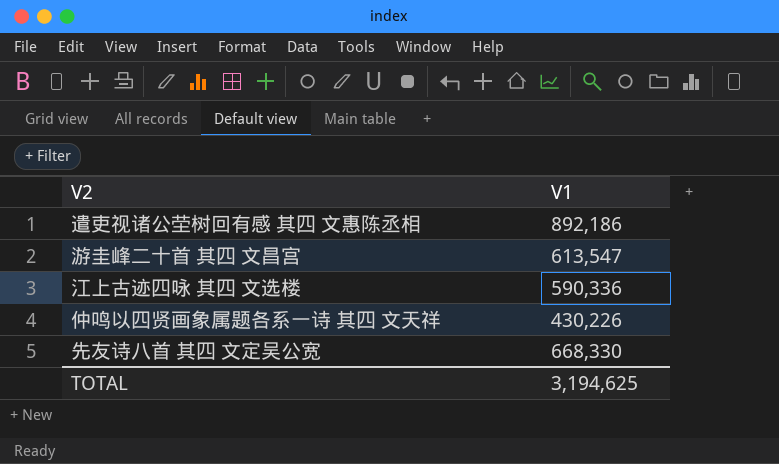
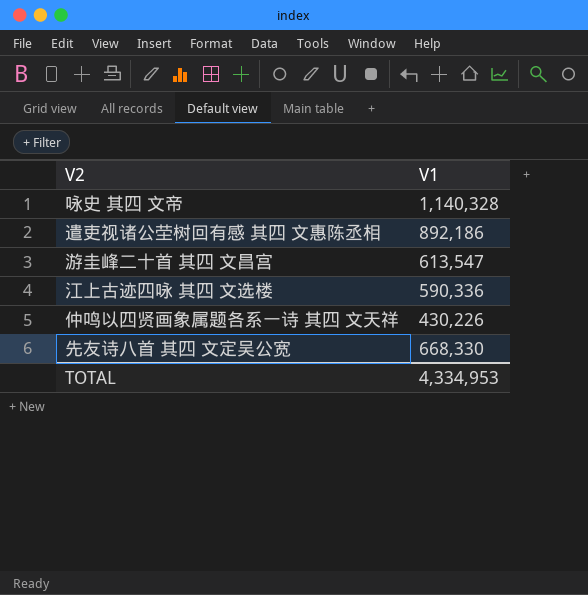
row 咏史 其四 文帝: none -> 1,140,328
TOTAL | V1: 3,194,625 -> 4,334,953

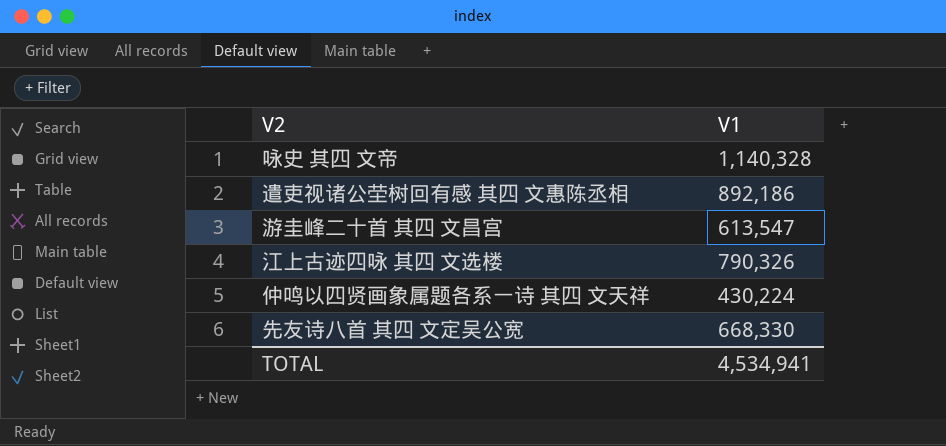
江上古迹四咏 其四 文选楼 | V1: 590,336 -> 790,326
仲鸣以四贤画象属题各系一诗 其四 文天祥 | V1: 430,226 -> 430,224
TOTAL | V1: 4,334,953 -> 4,534,941

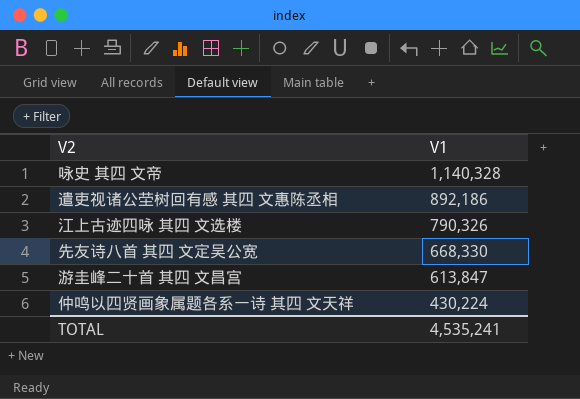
row order: none -> V1 descending
游圭峰二十首 其四 文昌宫 | V1: 613,547 -> 613,847
TOTAL | V1: 4,534,941 -> 4,535,241

